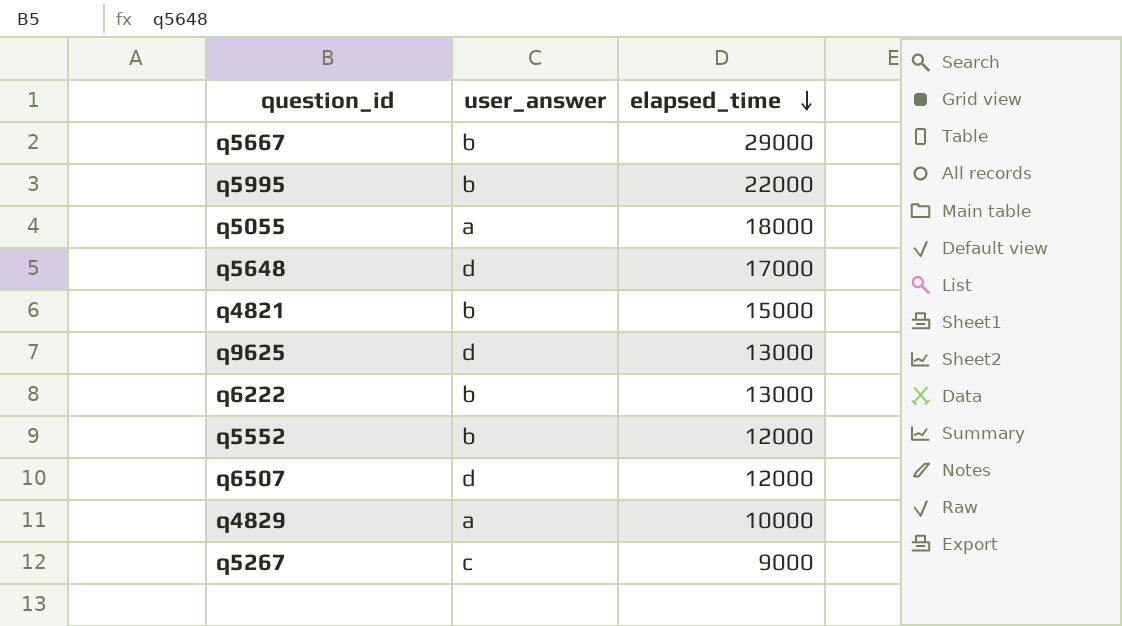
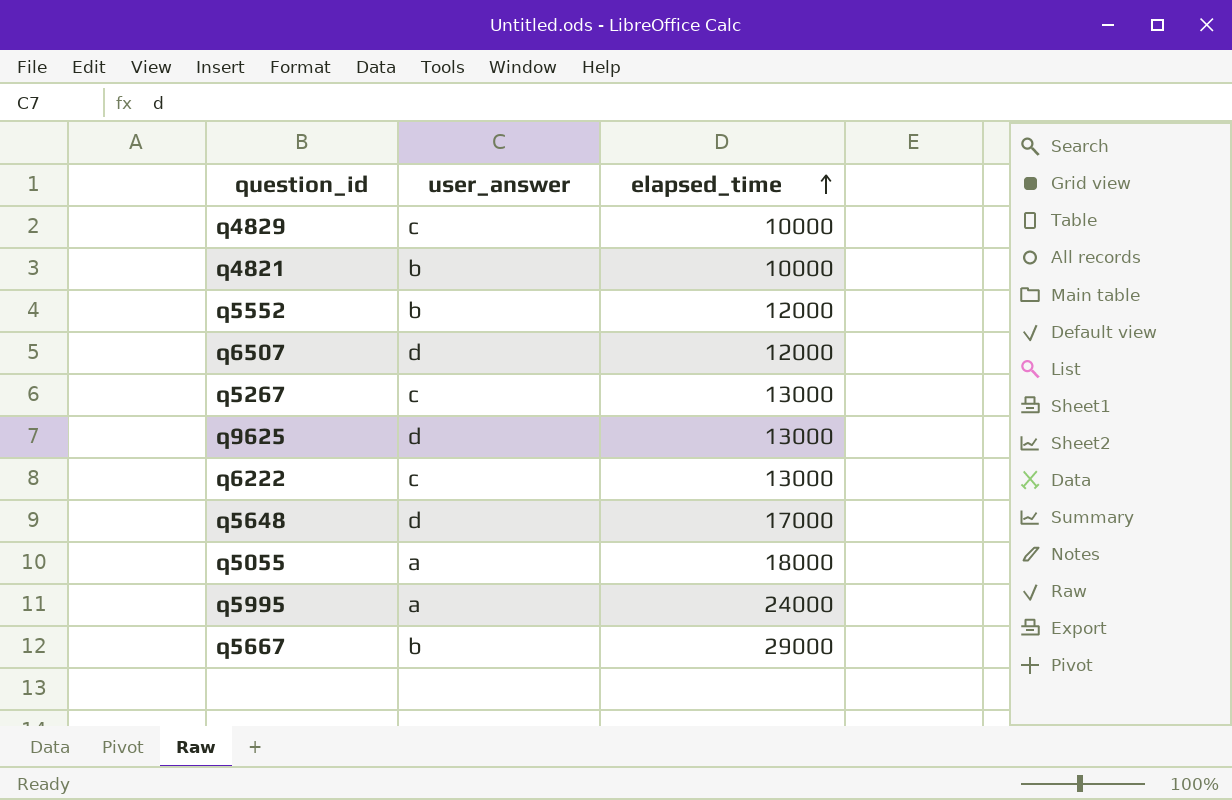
row order: elapsed_time descending -> elapsed_time ascending
q4829 | user_answer: a -> c
q4821 | elapsed_time: 15000 -> 10000
q5267 | elapsed_time: 9000 -> 13000
q6222 | user_answer: b -> c
q5995 | user_answer: b -> a
q5995 | elapsed_time: 22000 -> 24000

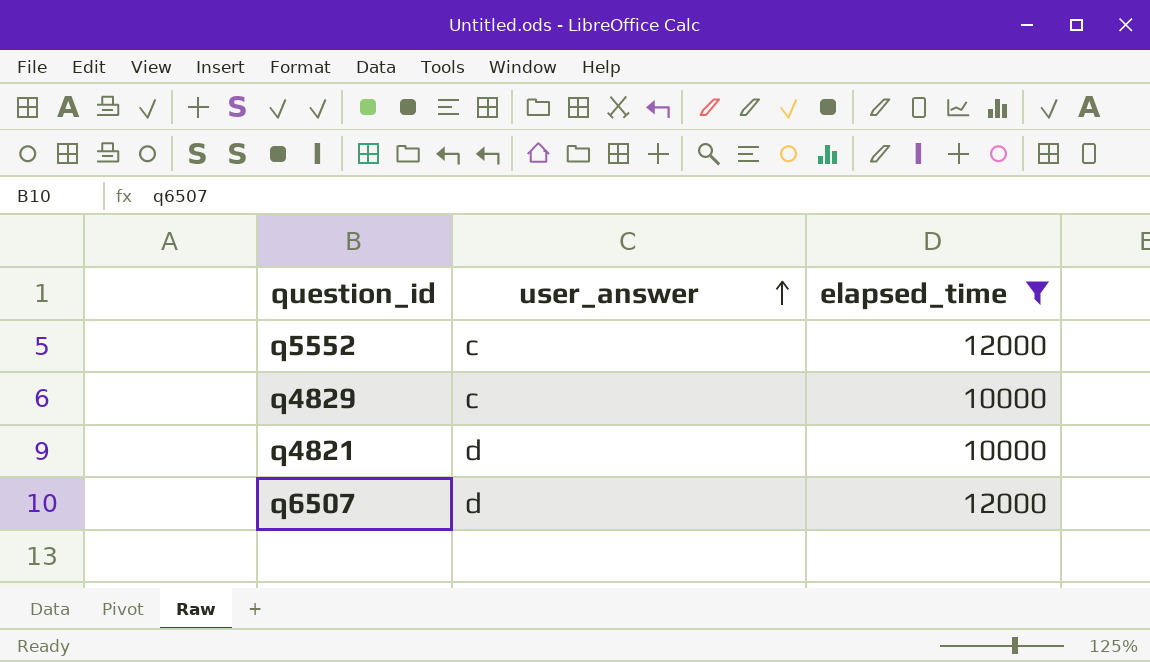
filter: none -> elapsed_time <= 12000
row order: elapsed_time ascending -> user_answer ascending
q5552 | user_answer: b -> c
q4821 | user_answer: b -> d

